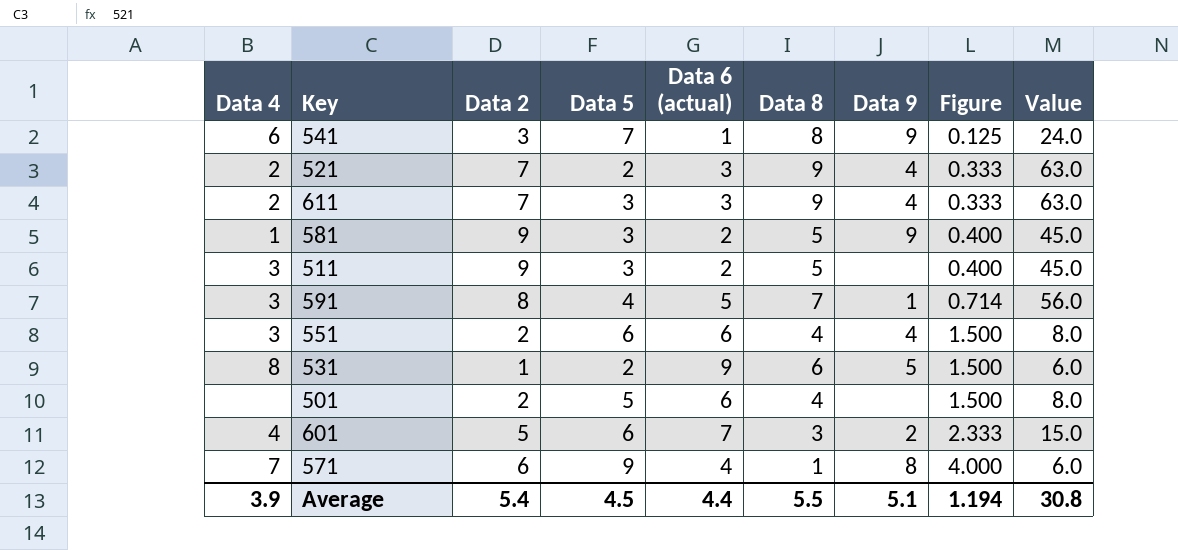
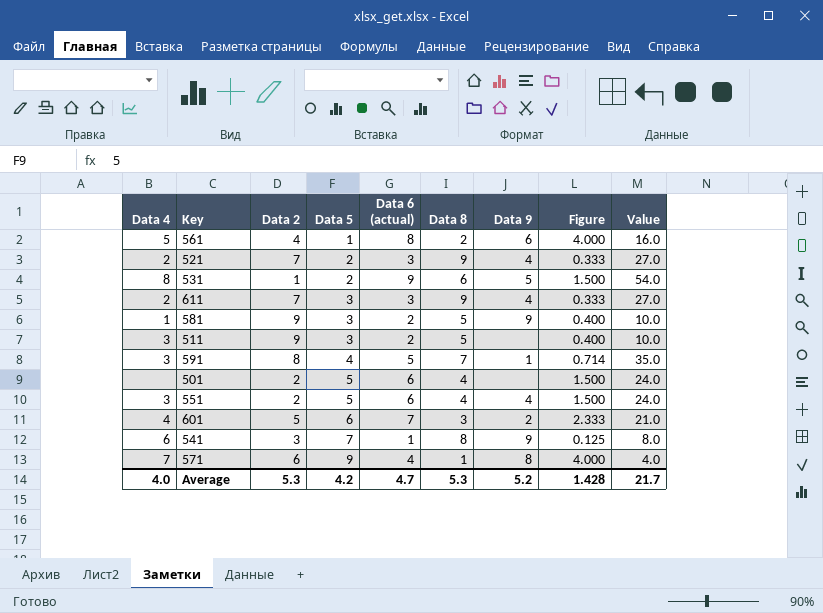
row order: Figure ascending -> Data 5 ascending
column Value | formula: [Data 2] * [Data 8] -> [Data 6 (actual)] * [Data 8]
row 561: none -> 5 | 4 | 1 | 8 | 2 | 6 | 4.000 | 16.0
551 | Data 5: 6 -> 5
Average | Data 4: 3.9 -> 4.0
Average | Data 2: 5.4 -> 5.3
Average | Data 5: 4.5 -> 4.2
Average | Data 6 (actual): 4.4 -> 4.7
Average | Data 8: 5.5 -> 5.3
Average | Data 9: 5.1 -> 5.2
Average | Figure: 1.194 -> 1.428
Average | Value: 30.8 -> 21.7

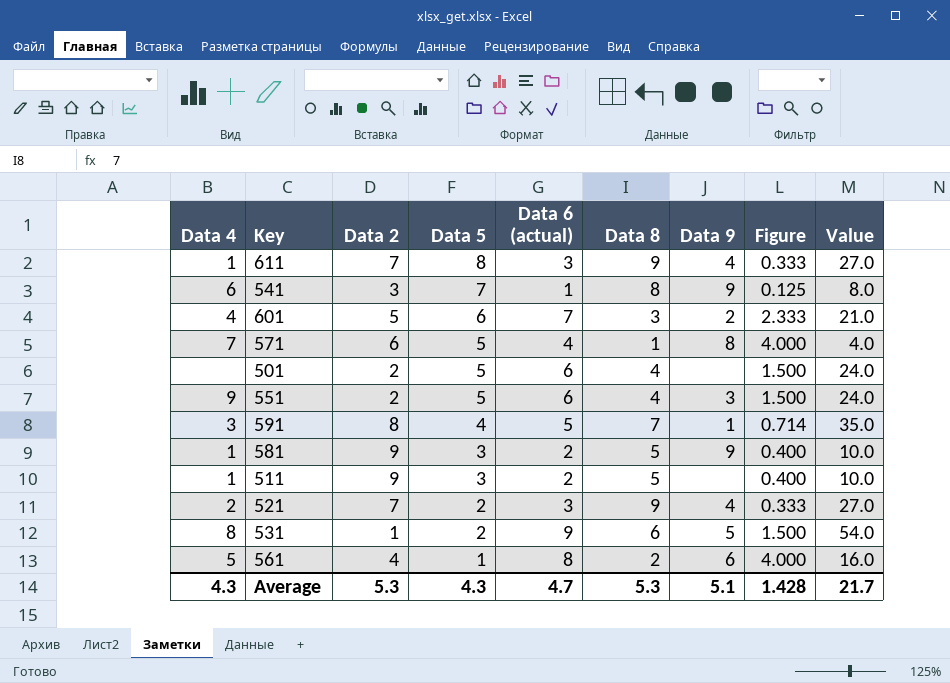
row order: Data 5 ascending -> Data 5 descending
611 | Data 4: 2 -> 1
611 | Data 5: 3 -> 8
571 | Data 5: 9 -> 5
551 | Data 4: 3 -> 9
551 | Data 9: 4 -> 3
511 | Data 4: 3 -> 1
Average | Data 4: 4.0 -> 4.3
Average | Data 5: 4.2 -> 4.3
Average | Data 9: 5.2 -> 5.1

